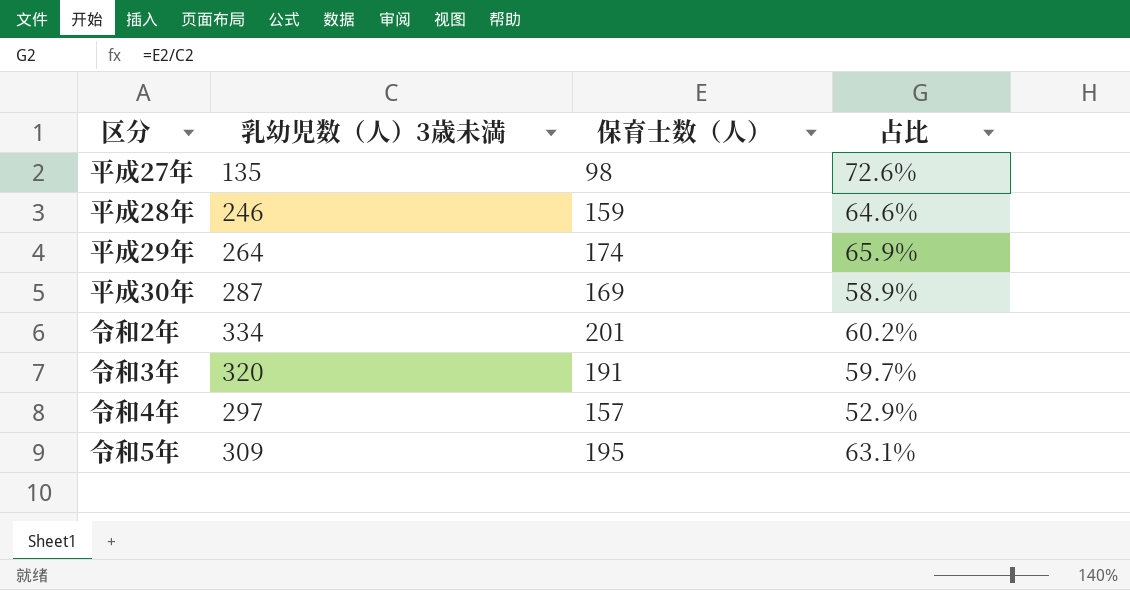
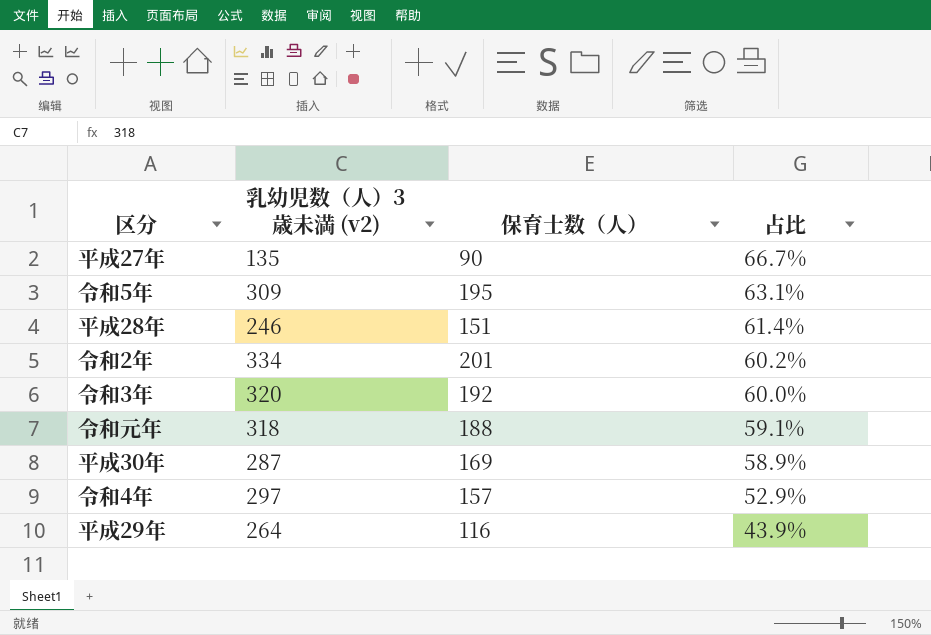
row order: none -> 占比 descending
column name: 乳幼児数（人）3歳未満 -> 乳幼児数（人）3歳未満 (v2)
平成27年 | 保育士数（人）: 98 -> 90
平成27年 | 占比: 72.6% -> 66.7%
平成28年 | 保育士数（人）: 159 -> 151
平成28年 | 占比: 64.6% -> 61.4%
令和3年 | 保育士数（人）: 191 -> 192
令和3年 | 占比: 59.7% -> 60.0%
row 令和元年: none -> 318 | 188 | 59.1%
平成29年 | 保育士数（人）: 174 -> 116
平成29年 | 占比: 65.9% -> 43.9%

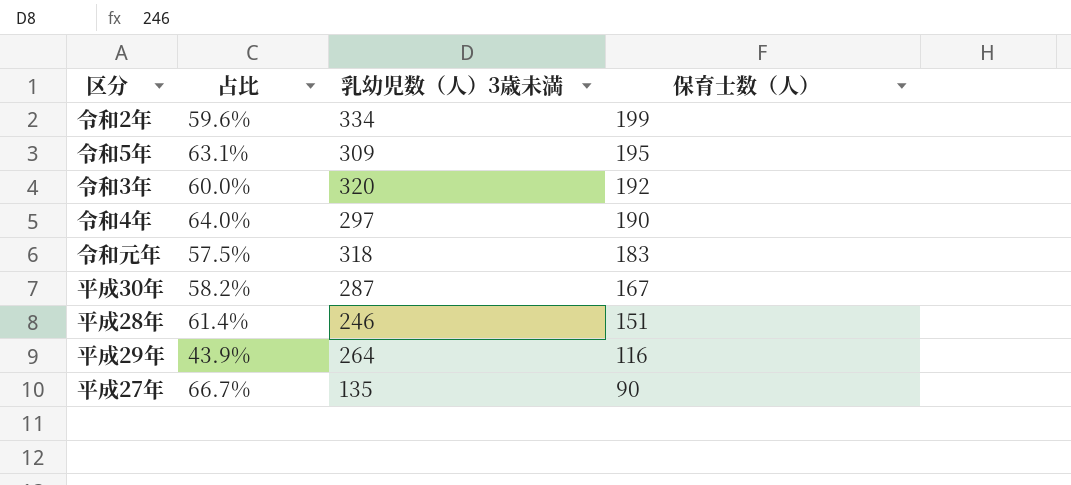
row order: 占比 descending -> 保育士数（人） descending
column 占比 | position: 4 -> 2
column name: 乳幼児数（人）3歳未満 (v2) -> 乳幼児数（人）3歳未満
令和2年 | 占比: 60.2% -> 59.6%
令和2年 | 保育士数（人）: 201 -> 199
令和4年 | 占比: 52.9% -> 64.0%
令和4年 | 保育士数（人）: 157 -> 190
令和元年 | 占比: 59.1% -> 57.5%
令和元年 | 保育士数（人）: 188 -> 183
平成30年 | 占比: 58.9% -> 58.2%
平成30年 | 保育士数（人）: 169 -> 167

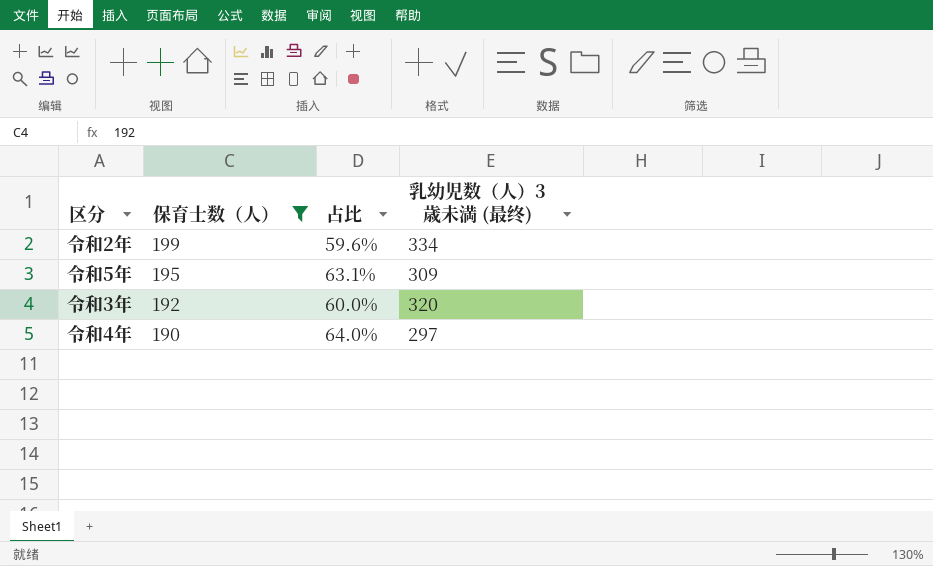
filter: none -> 保育士数（人） >= 190
column 保育士数（人） | position: 4 -> 2
column name: 乳幼児数（人）3歳未満 -> 乳幼児数（人）3歳未満 (最终)

